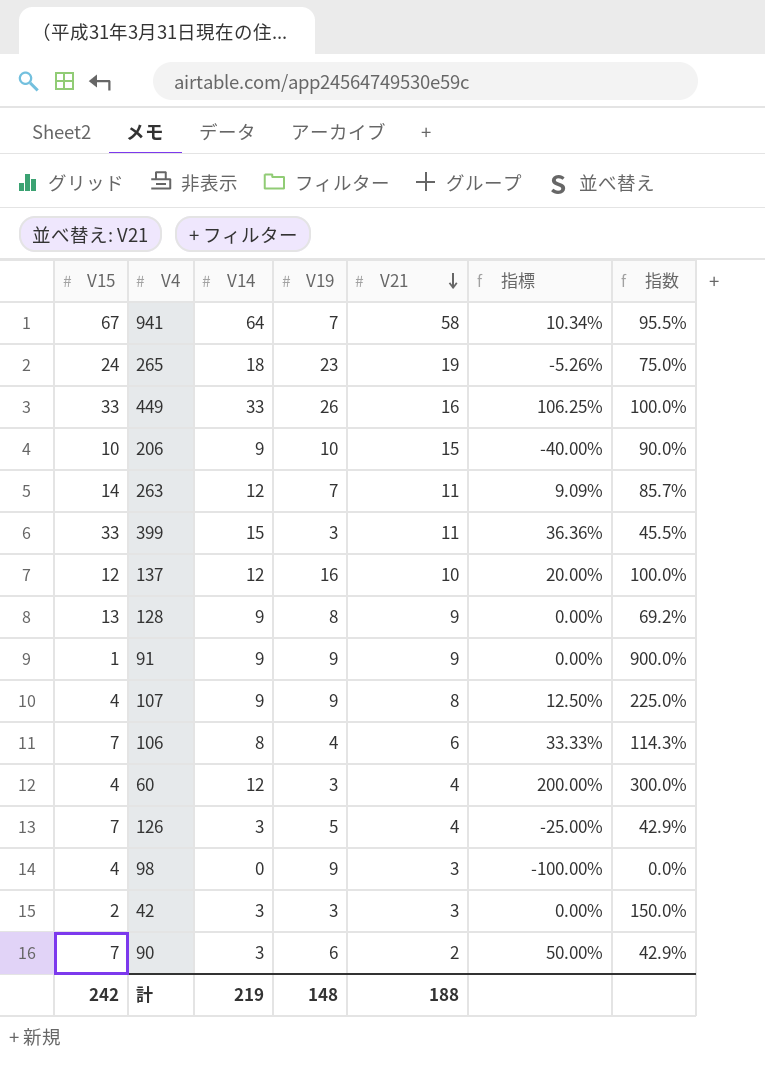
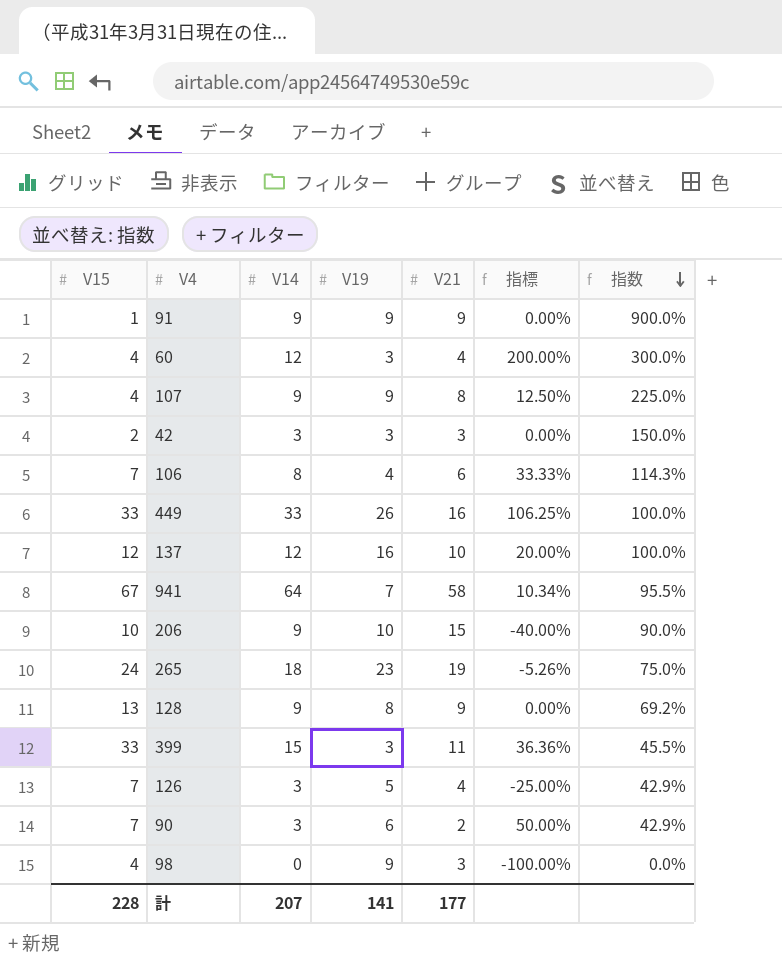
row order: V21 descending -> 指数 descending
row 263: 14 | 12 | 7 | 11 | 9.09% | 85.7% -> none
計 | V15: 242 -> 228
計 | V14: 219 -> 207
計 | V19: 148 -> 141
計 | V21: 188 -> 177

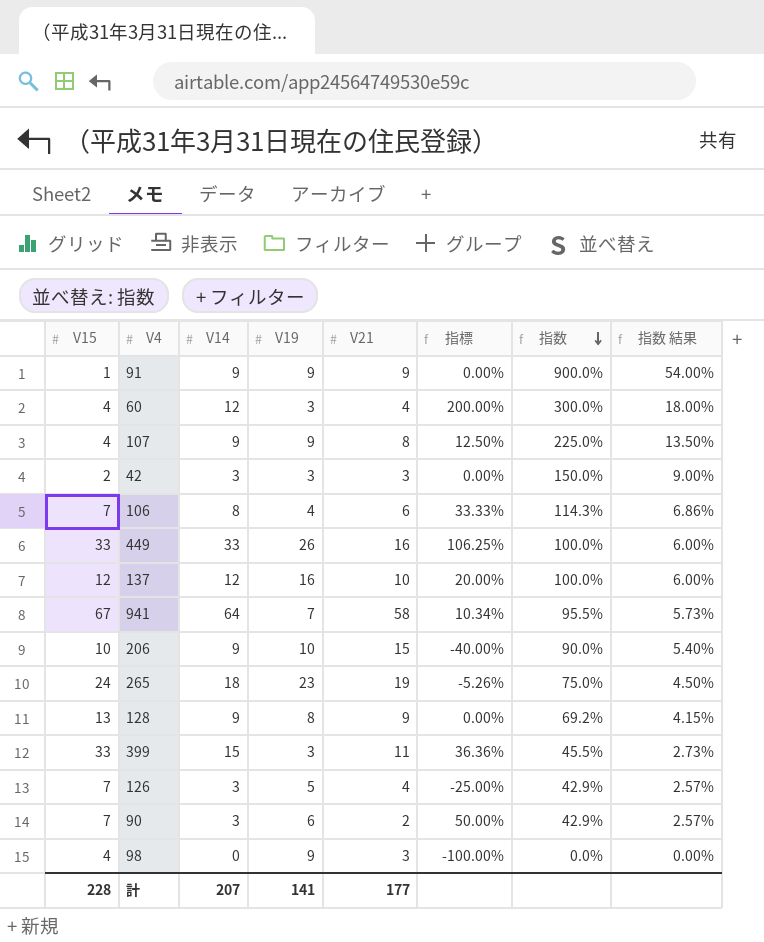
column 指数 結果 | formula: none -> [指数] * 0.06

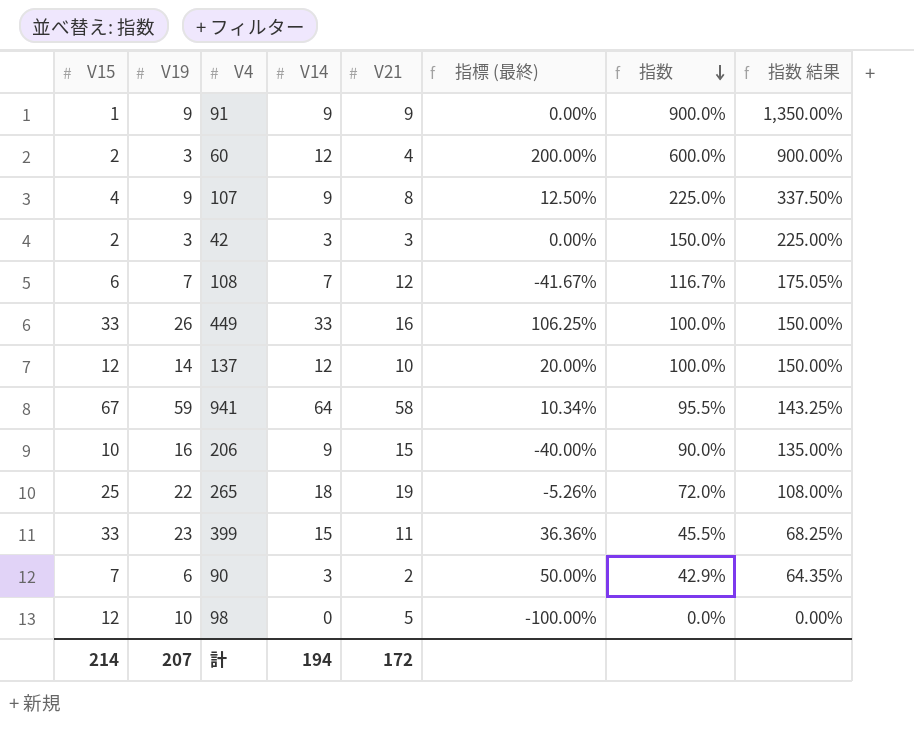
column V19 | position: 4 -> 2
column name: 指標 -> 指標 (最終)
column 指数 結果 | formula: [指数] * 0.06 -> [指数] * 1.5
row 106: 7 | 8 | 4 | 6 | 33.33% | 114.3% | 6.86% -> none
row 128: 13 | 9 | 8 | 9 | 0.00% | 69.2% | 4.15% -> none
row 126: 7 | 3 | 5 | 4 | -25.00% | 42.9% | 2.57% -> none
60 | V15: 4 -> 2
60 | 指数: 300.0% -> 600.0%
row 108: none -> 6 | 7 | 7 | 12 | -41.67% | 116.7% | 175.05%
137 | V19: 16 -> 14
941 | V19: 7 -> 59
206 | V19: 10 -> 16
265 | V15: 24 -> 25
265 | V19: 23 -> 22
265 | 指数: 75.0% -> 72.0%
399 | V19: 3 -> 23
98 | V15: 4 -> 12
98 | V19: 9 -> 10
98 | V21: 3 -> 5
計 | V15: 228 -> 214
計 | V19: 141 -> 207
計 | V14: 207 -> 194
計 | V21: 177 -> 172

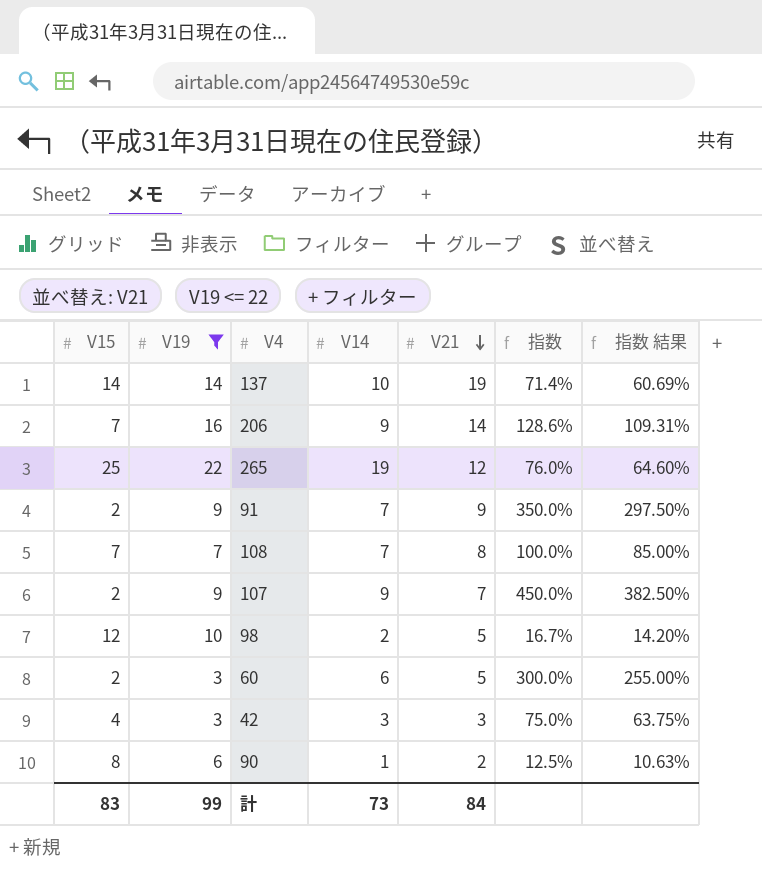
filter: none -> V19 <= 22
row order: 指数 descending -> V21 descending
column 指標 (最終) | formula: ([V14] - [V21]) / [V21] -> none
column 指数 結果 | formula: [指数] * 1.5 -> [指数] * 0.85
137 | V15: 12 -> 14
137 | V14: 12 -> 10
137 | V21: 10 -> 19
137 | 指数: 100.0% -> 71.4%
206 | V15: 10 -> 7
206 | V21: 15 -> 14
206 | 指数: 90.0% -> 128.6%
265 | V14: 18 -> 19
265 | V21: 19 -> 12
265 | 指数: 72.0% -> 76.0%
91 | V15: 1 -> 2
91 | V14: 9 -> 7
91 | 指数: 900.0% -> 350.0%
108 | V15: 6 -> 7
108 | V21: 12 -> 8
108 | 指数: 116.7% -> 100.0%
107 | V15: 4 -> 2
107 | V21: 8 -> 7
107 | 指数: 225.0% -> 450.0%
98 | V14: 0 -> 2
98 | 指数: 0.0% -> 16.7%
60 | V14: 12 -> 6
60 | V21: 4 -> 5
60 | 指数: 600.0% -> 300.0%
42 | V15: 2 -> 4
42 | 指数: 150.0% -> 75.0%
90 | V15: 7 -> 8
90 | V14: 3 -> 1
90 | 指数: 42.9% -> 12.5%
計 | V15: 214 -> 83
計 | V19: 207 -> 99
計 | V14: 194 -> 73
計 | V21: 172 -> 84

